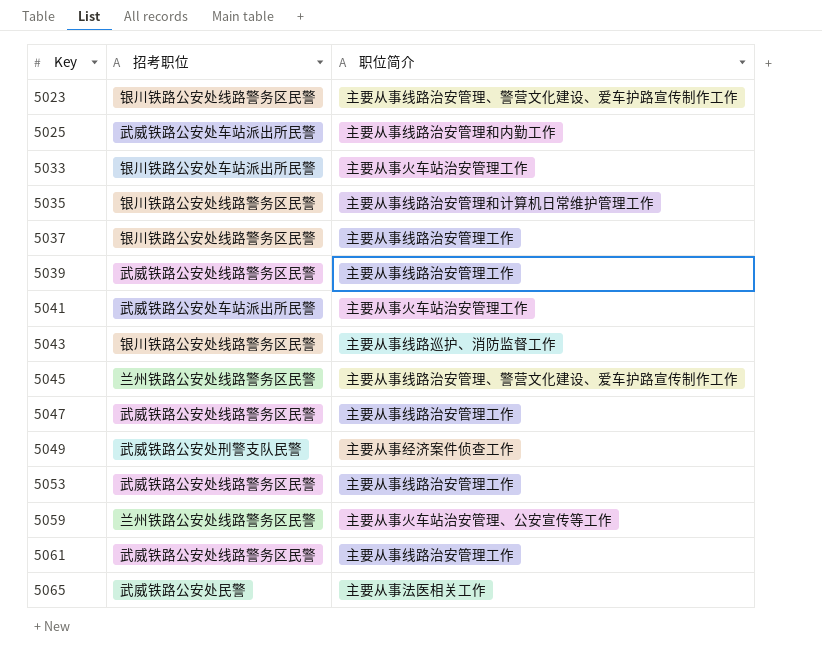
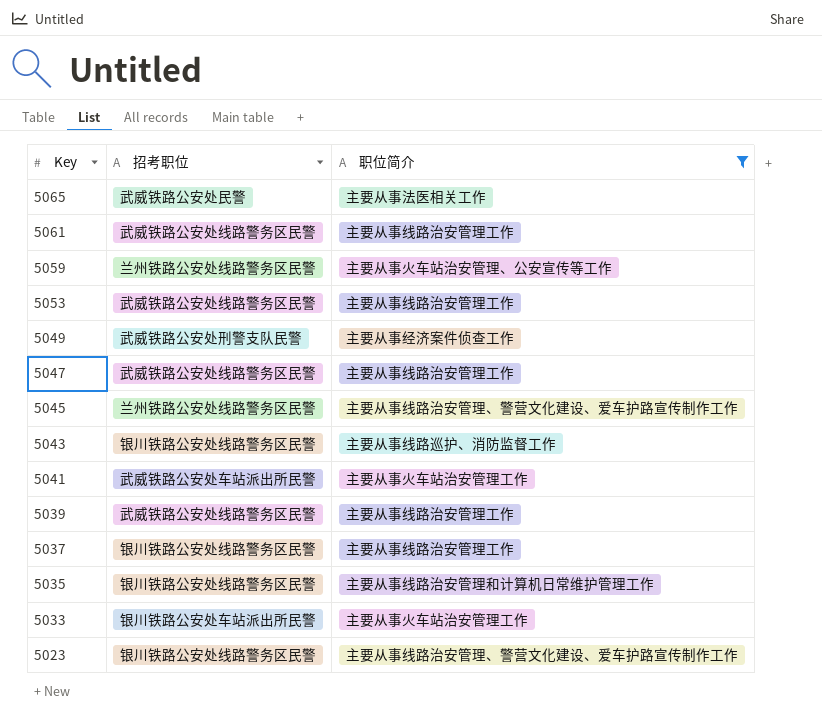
filter: none -> 职位简介 != 主要从事线路治安管理和内勤工作
row order: Key ascending -> Key descending

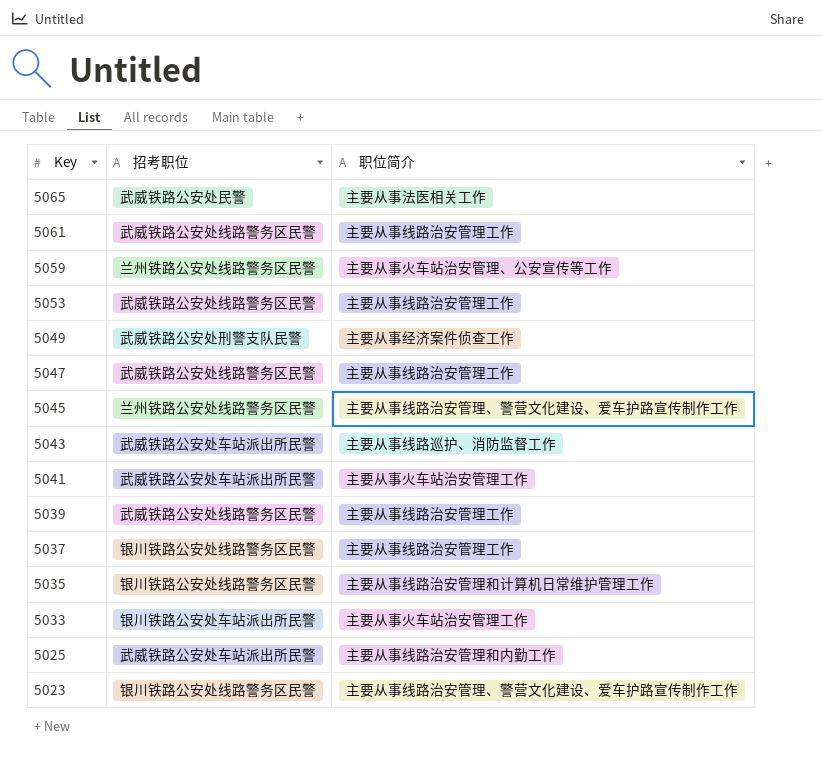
filter: 职位简介 != 主要从事线路治安管理和内勤工作 -> none
5043 | 招考职位: 银川铁路公安处线路警务区民警 -> 武威铁路公安处车站派出所民警

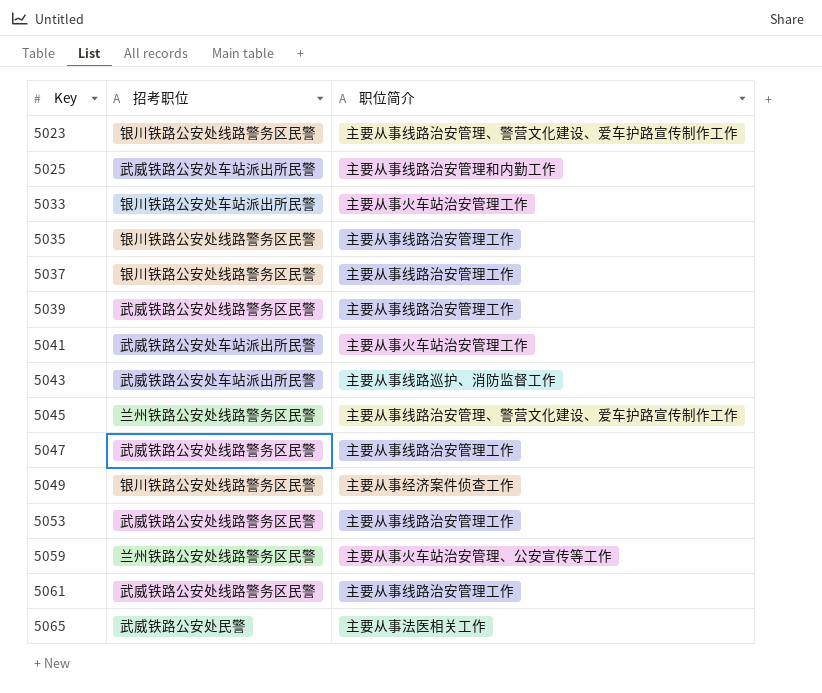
row order: Key descending -> Key ascending
5035 | 职位简介: 主要从事线路治安管理和计算机日常维护管理工作 -> 主要从事线路治安管理工作
5049 | 招考职位: 武威铁路公安处刑警支队民警 -> 银川铁路公安处线路警务区民警

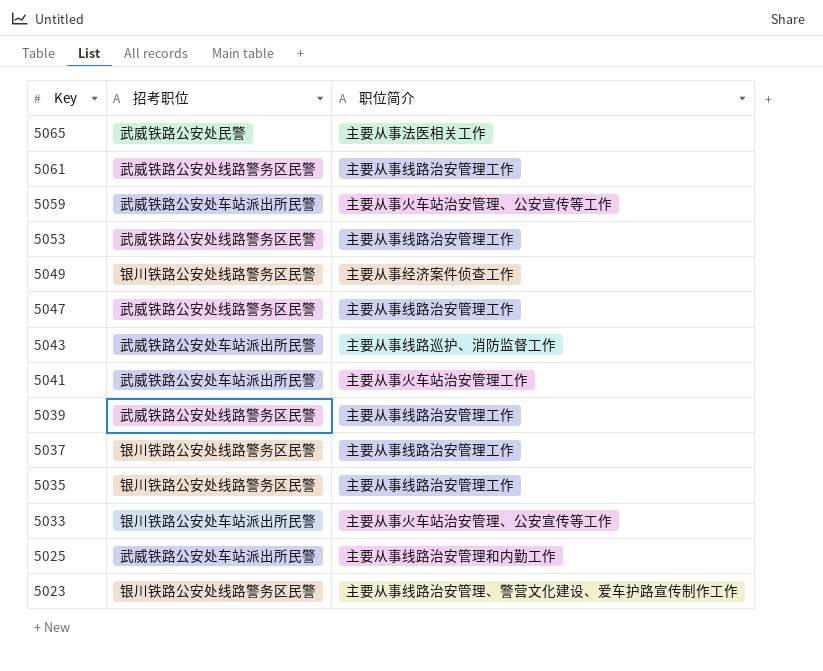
row order: Key ascending -> Key descending
row 5045: 兰州铁路公安处线路警务区民警 | 主要从事线路治安管理、警营文化建设、爱车护路宣传制作工作 -> none
5059 | 招考职位: 兰州铁路公安处线路警务区民警 -> 武威铁路公安处车站派出所民警
5033 | 职位简介: 主要从事火车站治安管理工作 -> 主要从事火车站治安管理、公安宣传等工作

